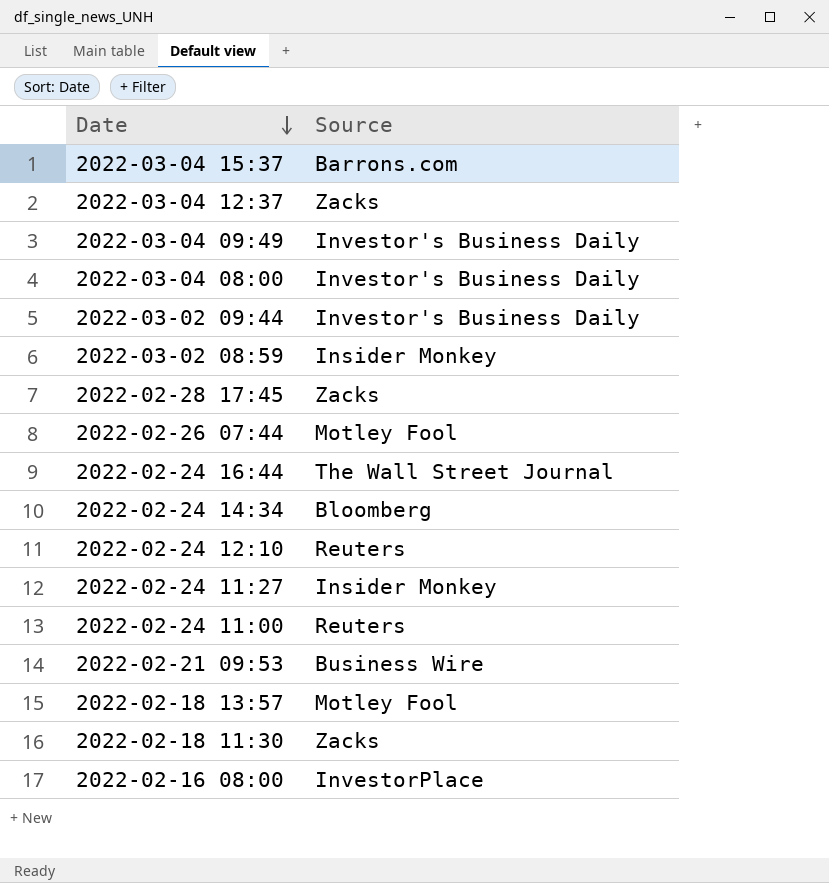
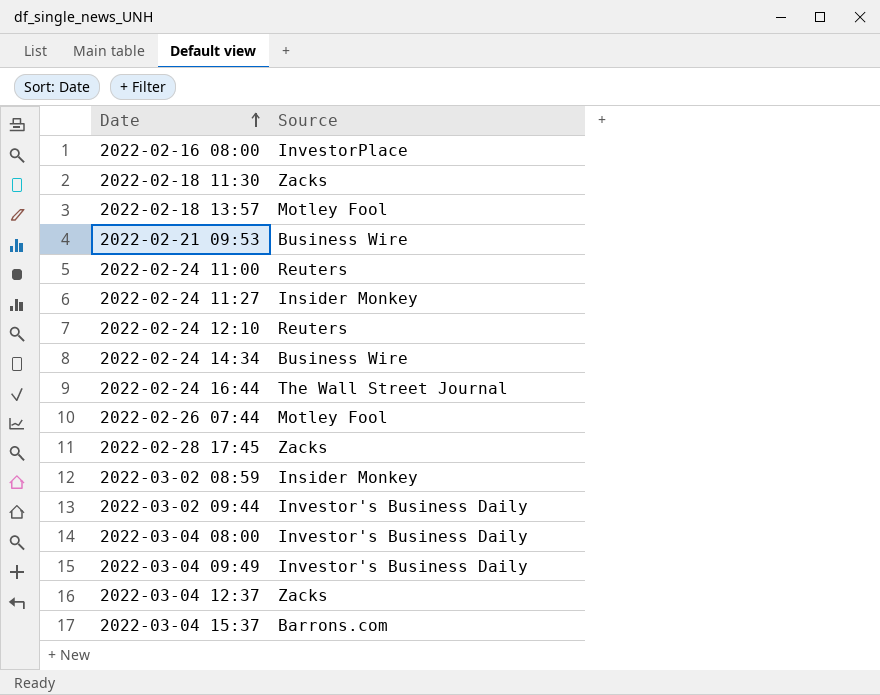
row order: Date descending -> Date ascending
2022-02-24 14:34 | Source: Bloomberg -> Business Wire

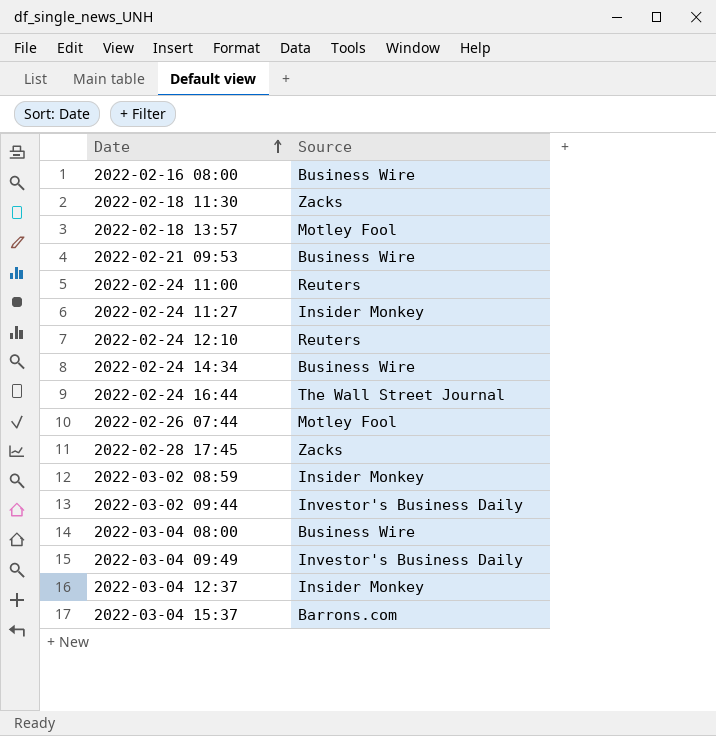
2022-02-16 08:00 | Source: InvestorPlace -> Business Wire
2022-03-04 08:00 | Source: Investor's Business Daily -> Business Wire
2022-03-04 12:37 | Source: Zacks -> Insider Monkey

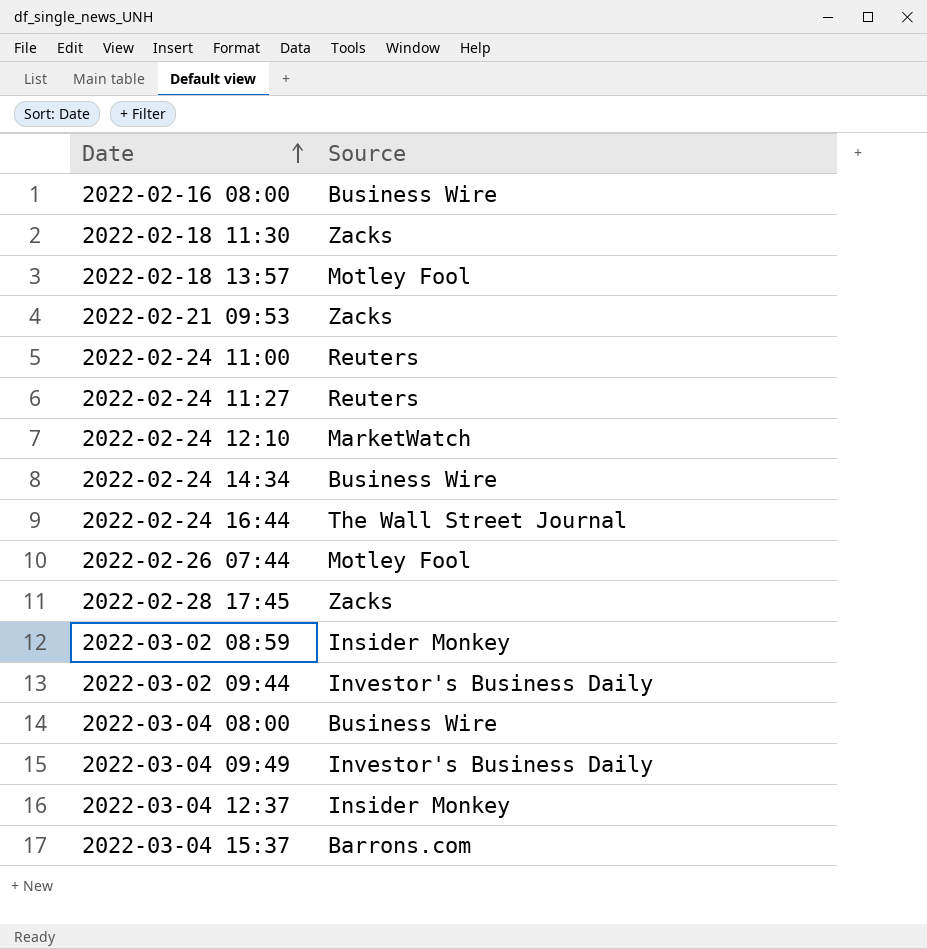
2022-02-21 09:53 | Source: Business Wire -> Zacks
2022-02-24 11:27 | Source: Insider Monkey -> Reuters
2022-02-24 12:10 | Source: Reuters -> MarketWatch

